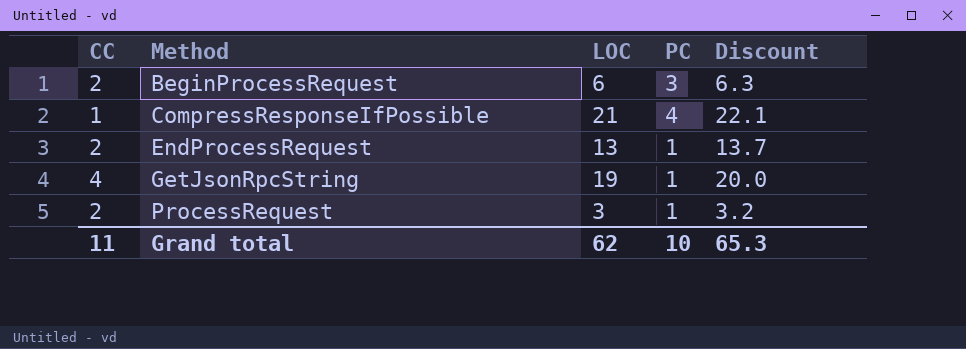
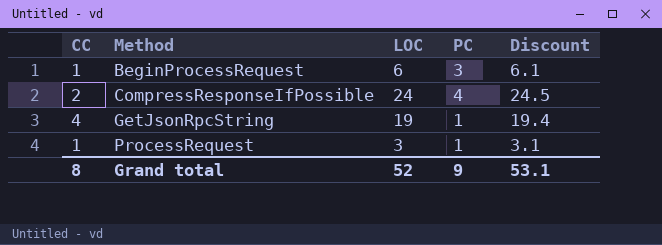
column Discount | formula: [LOC] * 1.05 -> [LOC] * 1.02
row EndProcessRequest: 2 | 13 | 1 | 13.7 -> none
BeginProcessRequest | CC: 2 -> 1
CompressResponseIfPossible | CC: 1 -> 2
CompressResponseIfPossible | LOC: 21 -> 24
ProcessRequest | CC: 2 -> 1
Grand total | CC: 11 -> 8
Grand total | LOC: 62 -> 52
Grand total | PC: 10 -> 9
Grand total | Discount: 65.3 -> 53.1

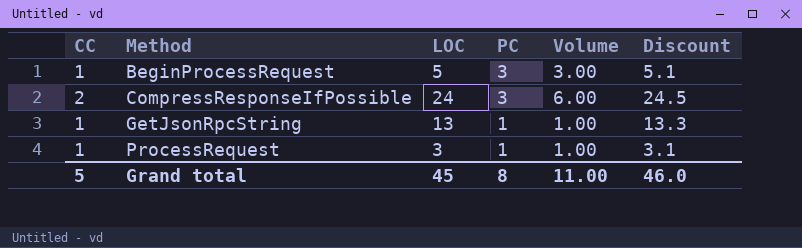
column Volume | formula: none -> [CC] * [PC]
BeginProcessRequest | LOC: 6 -> 5
BeginProcessRequest | Discount: 6.1 -> 5.1
CompressResponseIfPossible | PC: 4 -> 3
GetJsonRpcString | CC: 4 -> 1
GetJsonRpcString | LOC: 19 -> 13
GetJsonRpcString | Discount: 19.4 -> 13.3
Grand total | CC: 8 -> 5
Grand total | LOC: 52 -> 45
Grand total | PC: 9 -> 8
Grand total | Discount: 53.1 -> 46.0

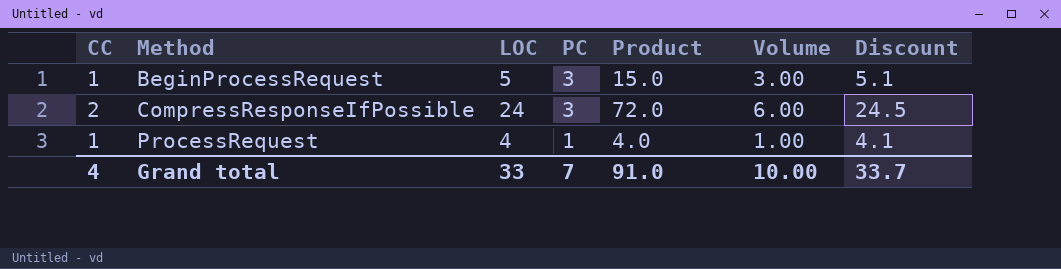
column Product | formula: none -> [LOC] * [PC]
row GetJsonRpcString: 1 | 13 | 1 | 1.00 | 13.3 -> none
ProcessRequest | LOC: 3 -> 4
ProcessRequest | Discount: 3.1 -> 4.1
Grand total | CC: 5 -> 4
Grand total | LOC: 45 -> 33
Grand total | PC: 8 -> 7
Grand total | Volume: 11.00 -> 10.00
Grand total | Discount: 46.0 -> 33.7

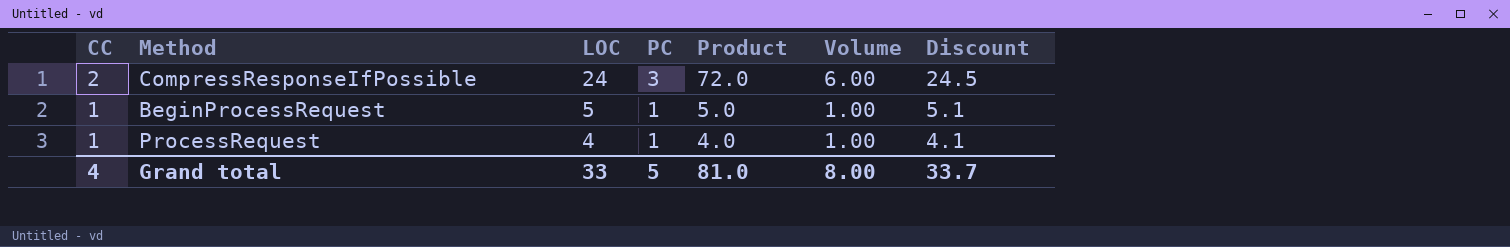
row order: Method ascending -> CC descending
BeginProcessRequest | PC: 3 -> 1
BeginProcessRequest | Product: 15.0 -> 5.0
BeginProcessRequest | Volume: 3.00 -> 1.00
Grand total | PC: 7 -> 5
Grand total | Product: 91.0 -> 81.0
Grand total | Volume: 10.00 -> 8.00

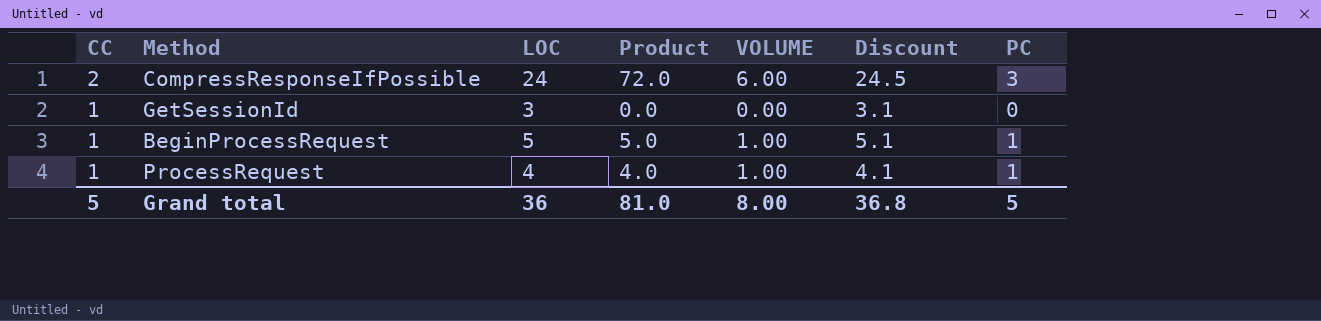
column name: Volume -> VOLUME
column PC | position: 4 -> 7
row GetSessionId: none -> 1 | 3 | 0.0 | 0.00 | 3.1 | 0
Grand total | CC: 4 -> 5
Grand total | LOC: 33 -> 36
Grand total | Discount: 33.7 -> 36.8

